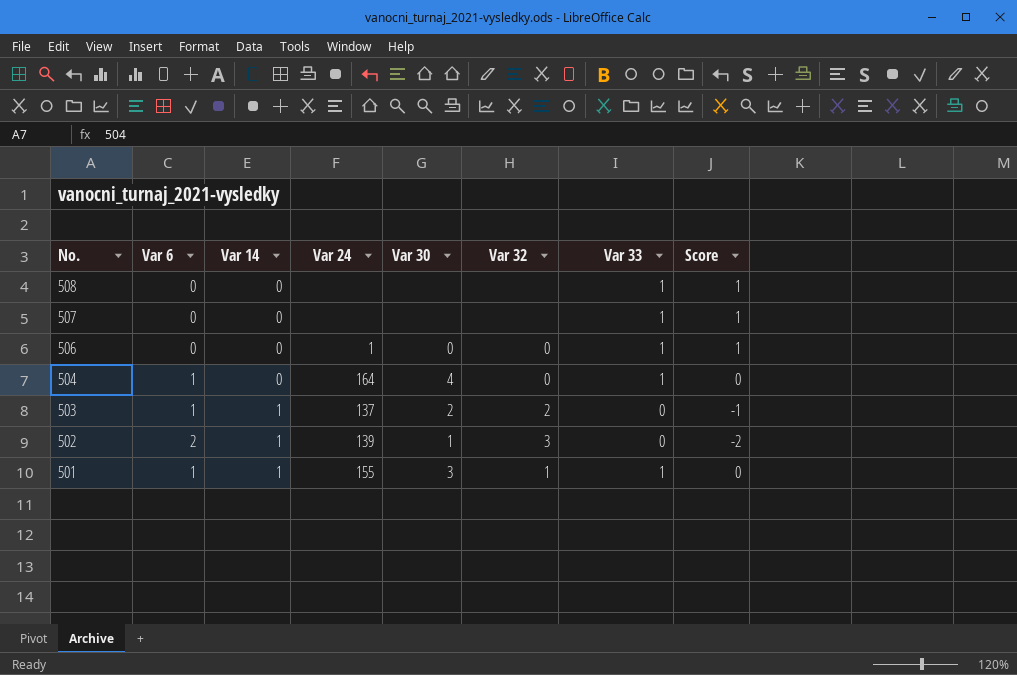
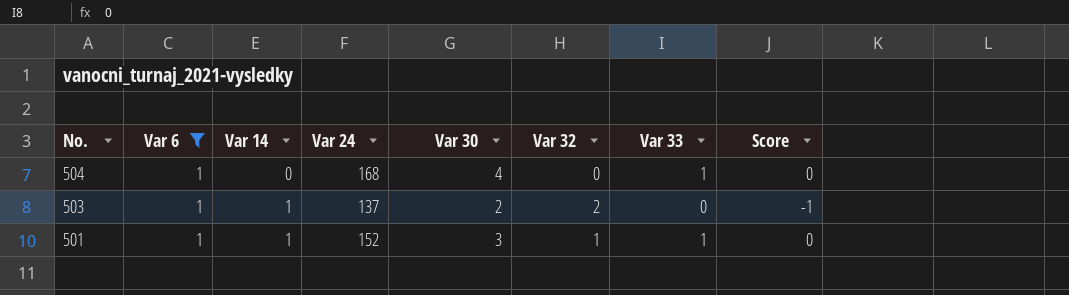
filter: none -> Var 6 = 1
504 | Var 24: 164 -> 168
501 | Var 24: 155 -> 152

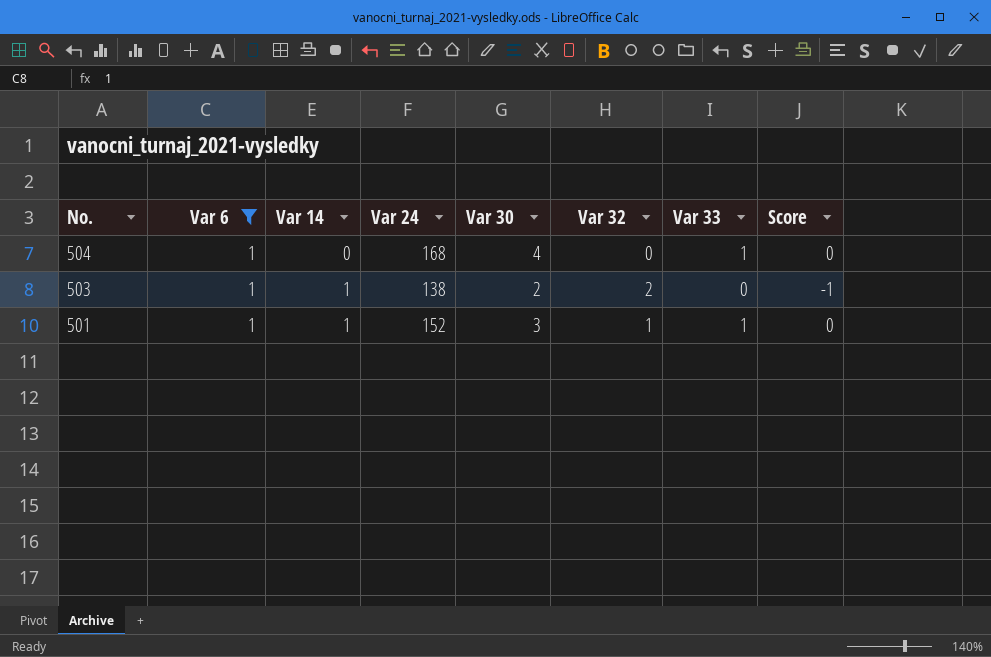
503 | Var 24: 137 -> 138

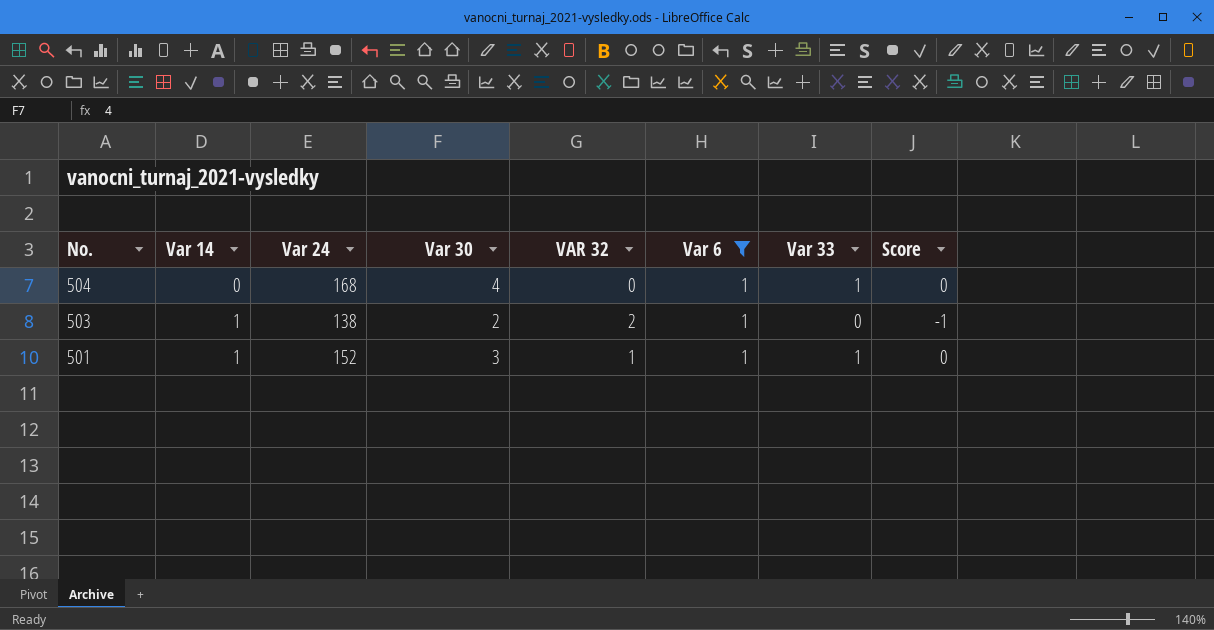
column name: Var 32 -> VAR 32
column Var 6 | position: 2 -> 6

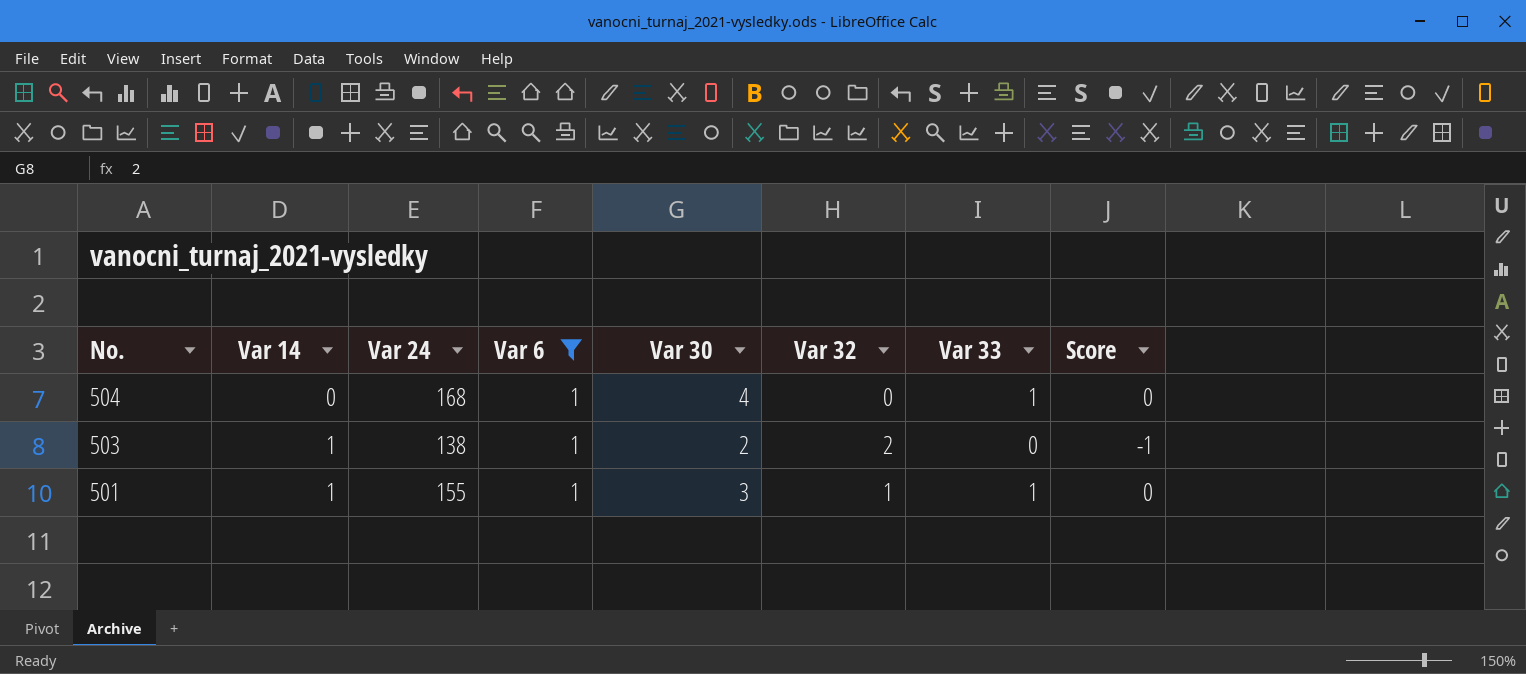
column Var 6 | position: 6 -> 4
column name: VAR 32 -> Var 32
501 | Var 24: 152 -> 155

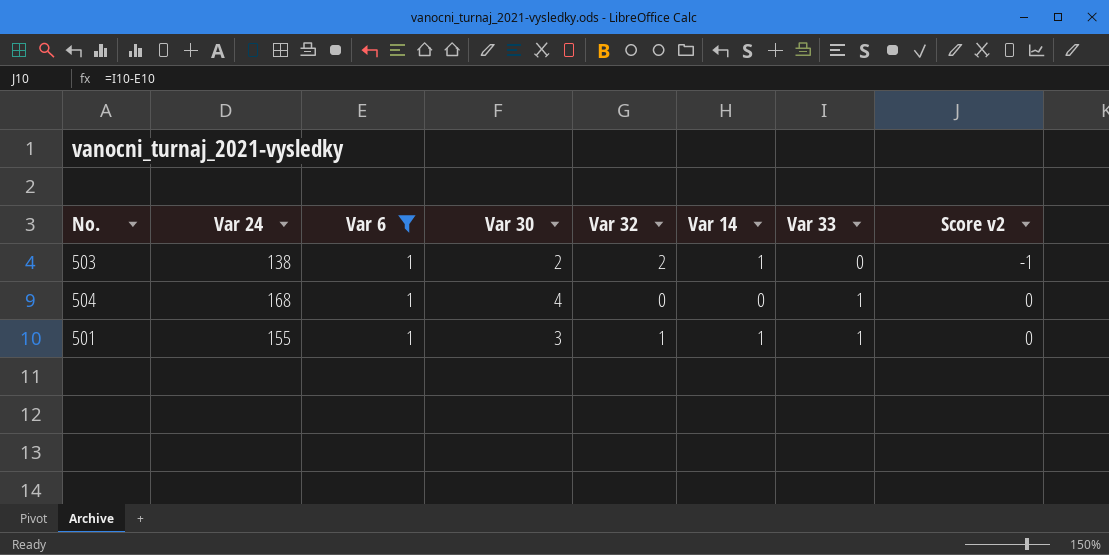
row order: No. descending -> Var 33 ascending
column Var 14 | position: 2 -> 6
column name: Score -> Score v2

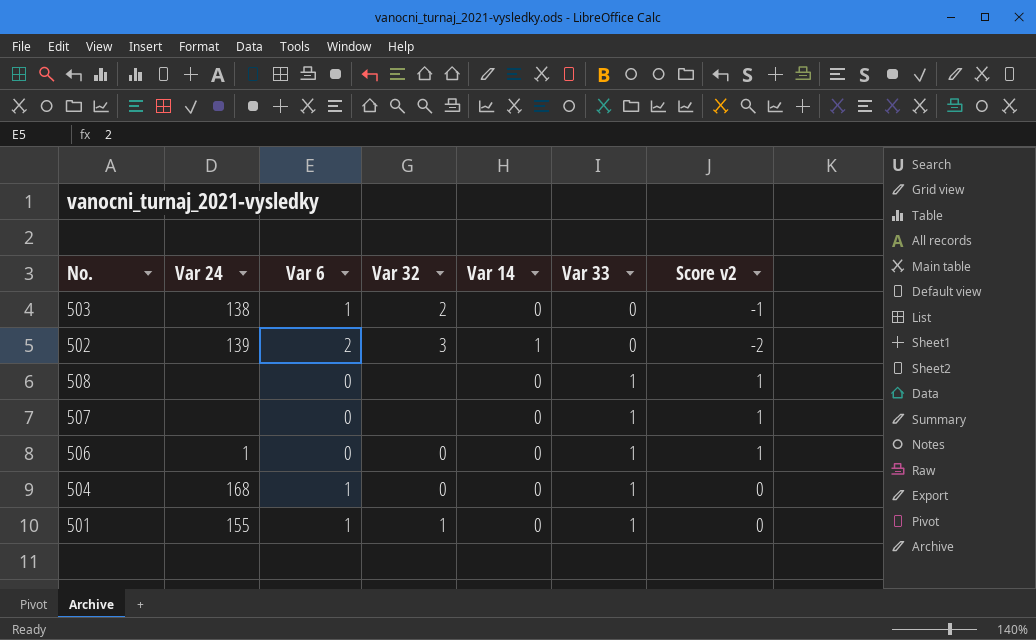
filter: Var 6 = 1 -> none
column Var 30 | position: 4 -> none
503 | Var 14: 1 -> 0
501 | Var 14: 1 -> 0

